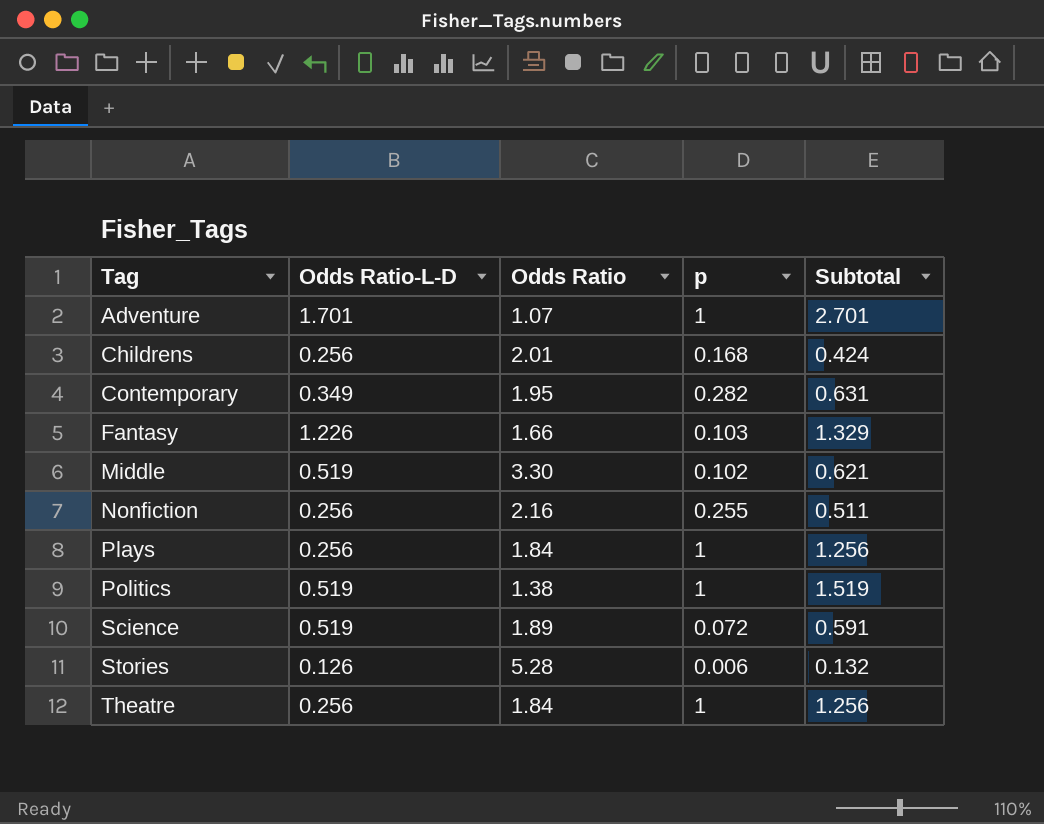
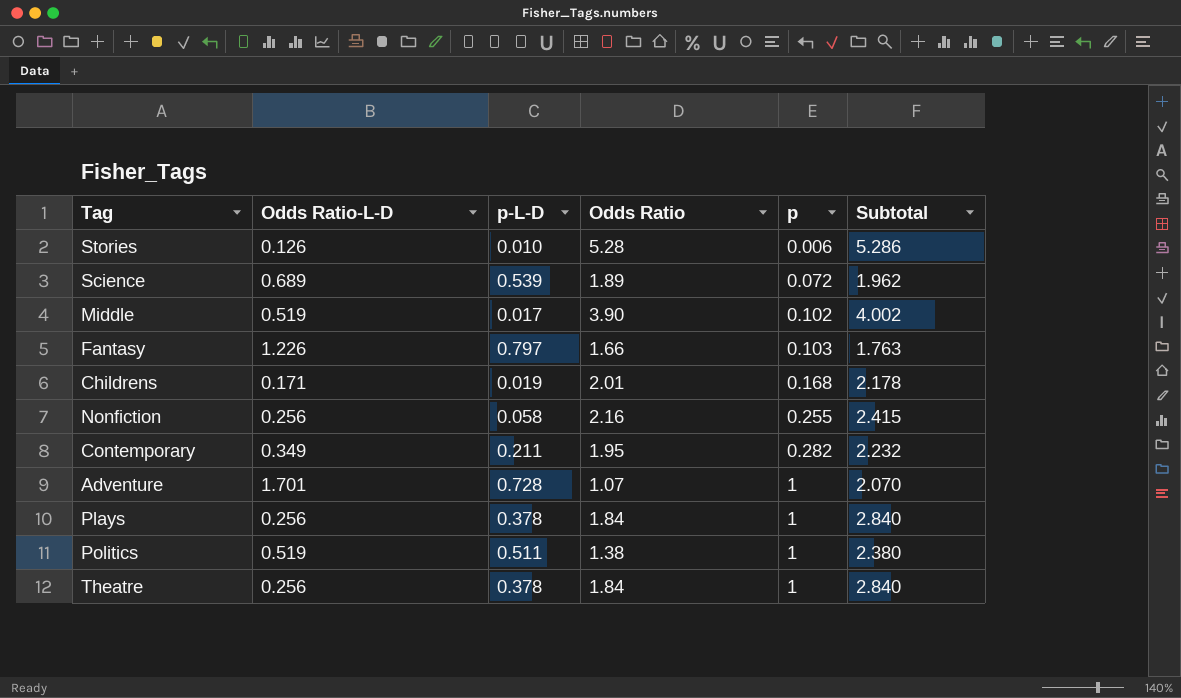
row order: Tag ascending -> p ascending
column p-L-D | position: none -> 3
column Subtotal | formula: [Odds Ratio-L-D] + [p] -> [Odds Ratio] + [p]
Science | Odds Ratio-L-D: 0.519 -> 0.689
Middle | Odds Ratio: 3.30 -> 3.90
Childrens | Odds Ratio-L-D: 0.256 -> 0.171

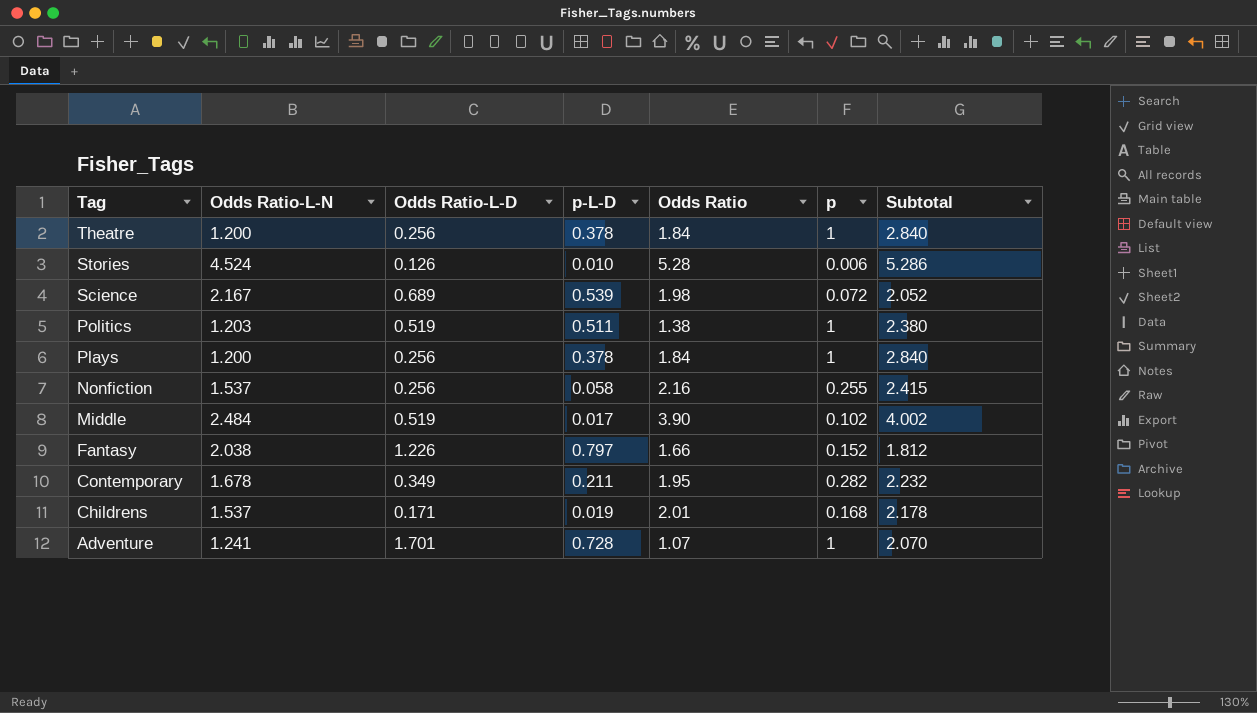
row order: p ascending -> Tag descending
column Odds Ratio-L-N | position: none -> 2
Science | Odds Ratio: 1.89 -> 1.98
Science | Subtotal: 1.962 -> 2.052
Fantasy | p: 0.103 -> 0.152
Fantasy | Subtotal: 1.763 -> 1.812

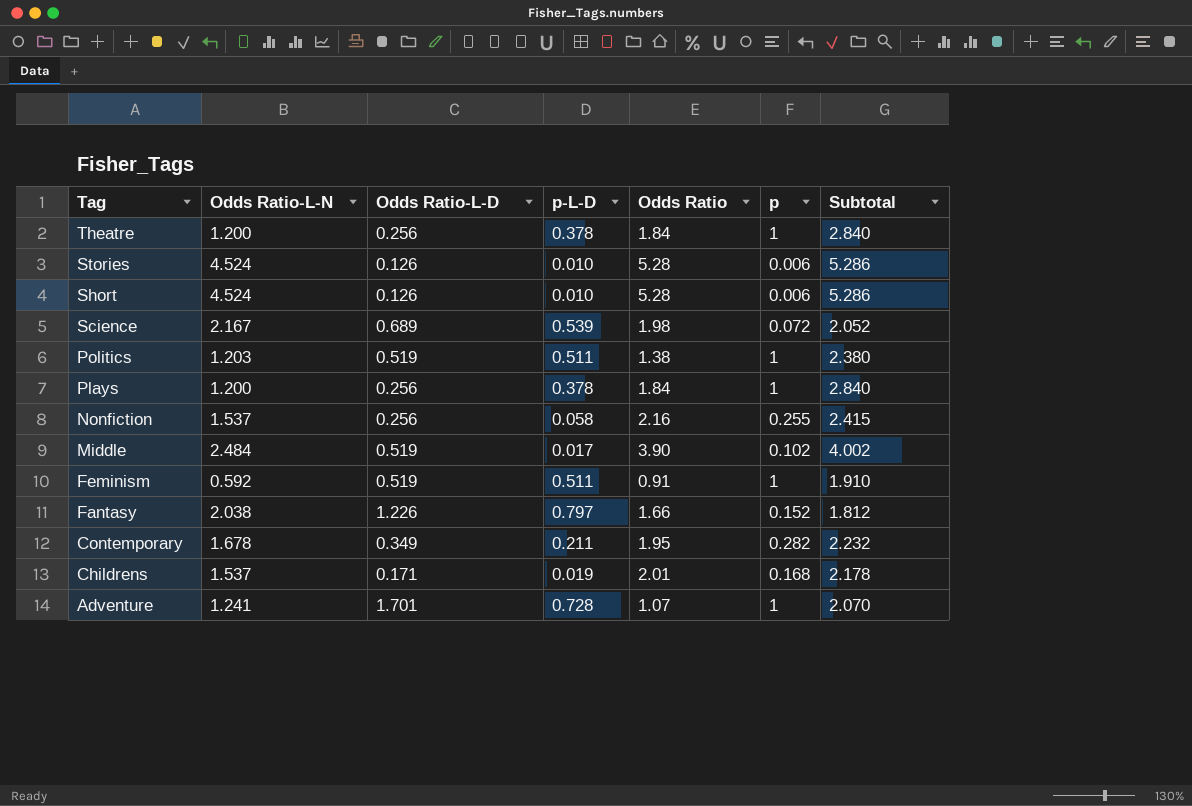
row Short: none -> 4.524 | 0.126 | 0.010 | 5.28 | 0.006 | 5.286
row Feminism: none -> 0.592 | 0.519 | 0.511 | 0.91 | 1 | 1.910

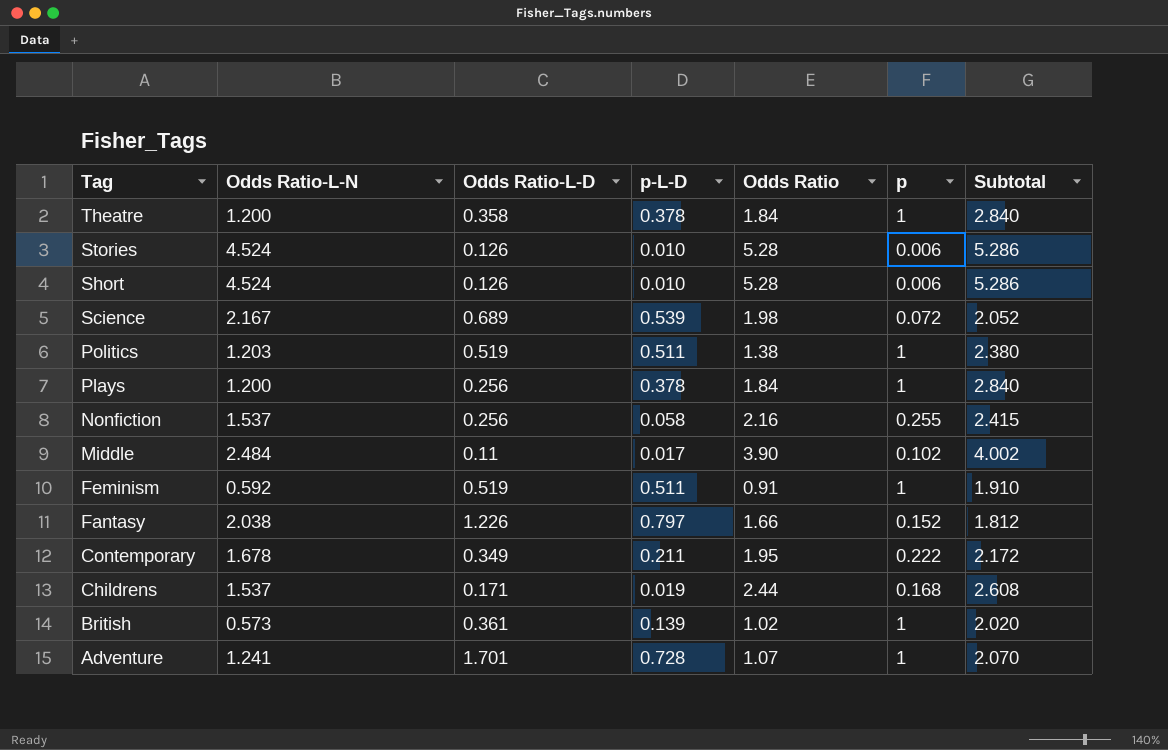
Theatre | Odds Ratio-L-D: 0.256 -> 0.358
Middle | Odds Ratio-L-D: 0.519 -> 0.11
Contemporary | p: 0.282 -> 0.222
Contemporary | Subtotal: 2.232 -> 2.172
Childrens | Odds Ratio: 2.01 -> 2.44
Childrens | Subtotal: 2.178 -> 2.608
row British: none -> 0.573 | 0.361 | 0.139 | 1.02 | 1 | 2.020

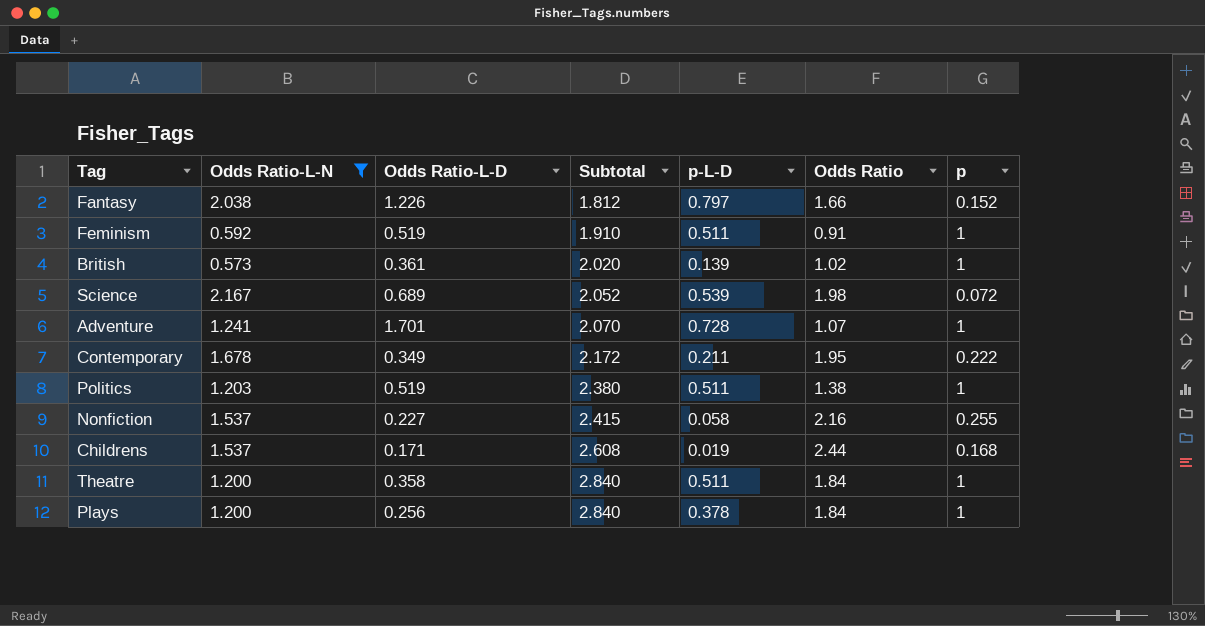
filter: none -> Odds Ratio-L-N <= 2.167
row order: Tag descending -> Subtotal ascending
column Subtotal | position: 7 -> 4
Nonfiction | Odds Ratio-L-D: 0.256 -> 0.227
Theatre | p-L-D: 0.378 -> 0.511

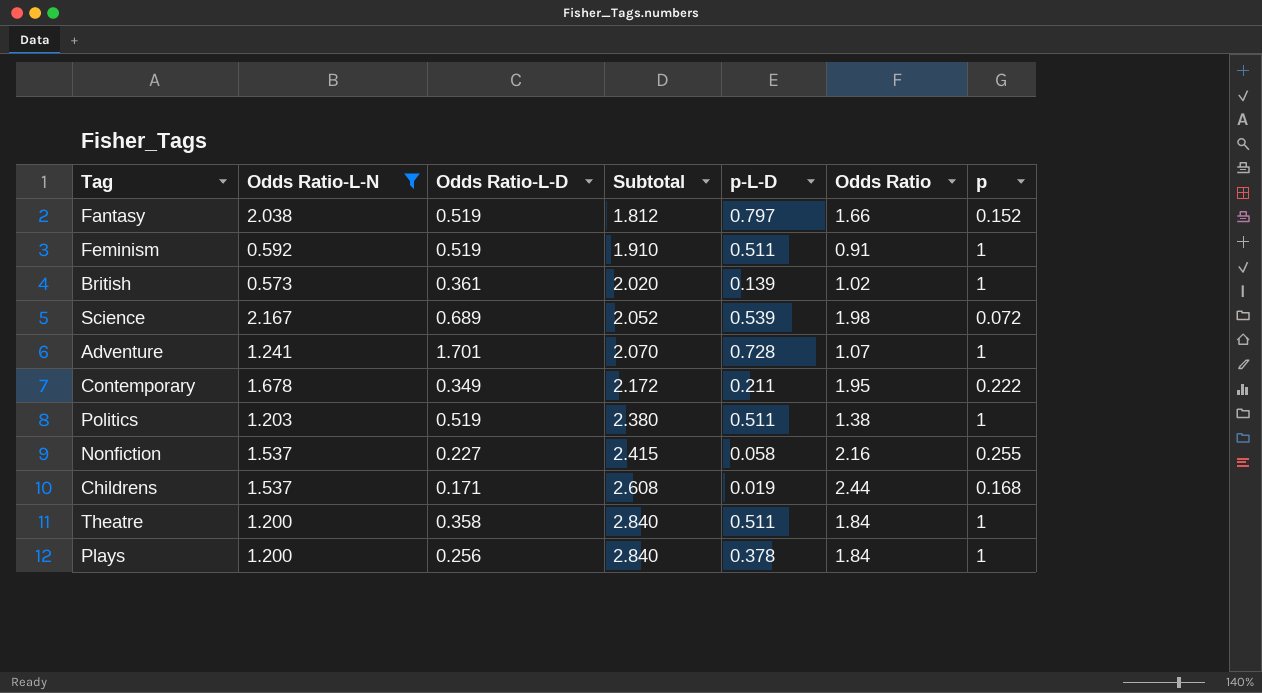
Fantasy | Odds Ratio-L-D: 1.226 -> 0.519

